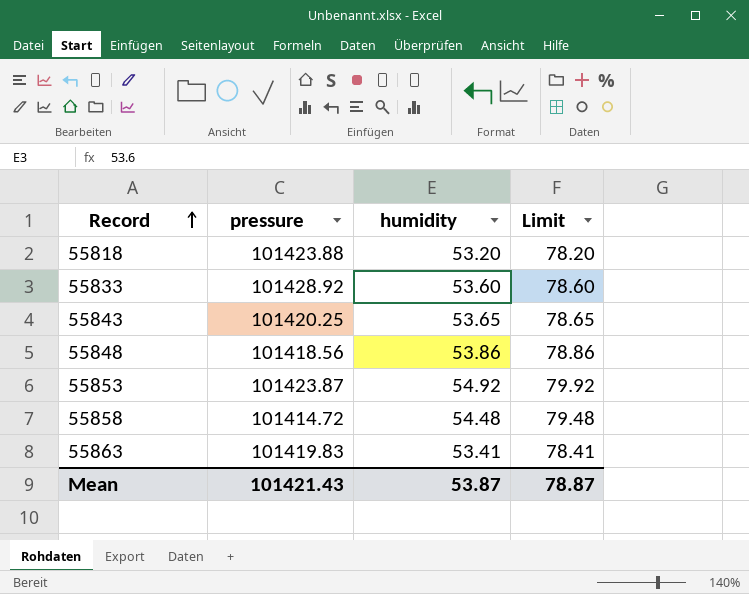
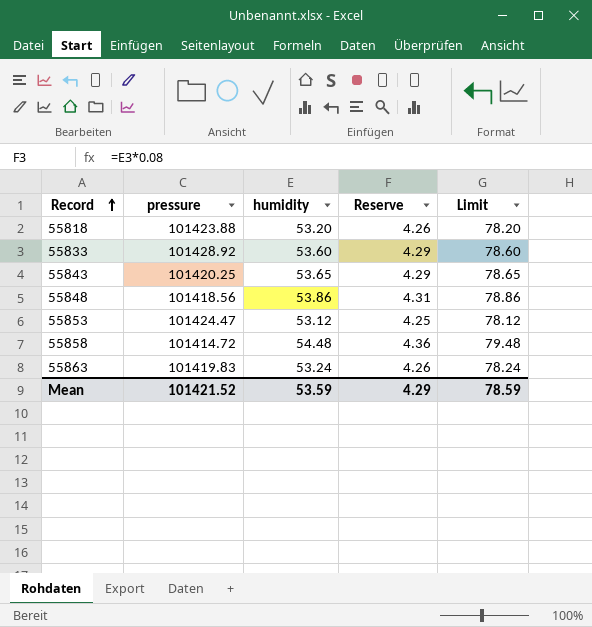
column Reserve | formula: none -> [humidity] * 0.08
55853 | pressure: 101423.87 -> 101424.47
55853 | humidity: 54.92 -> 53.12
55853 | Limit: 79.92 -> 78.12
55863 | humidity: 53.41 -> 53.24
55863 | Limit: 78.41 -> 78.24
Mean | pressure: 101421.43 -> 101421.52
Mean | humidity: 53.87 -> 53.59
Mean | Limit: 78.87 -> 78.59

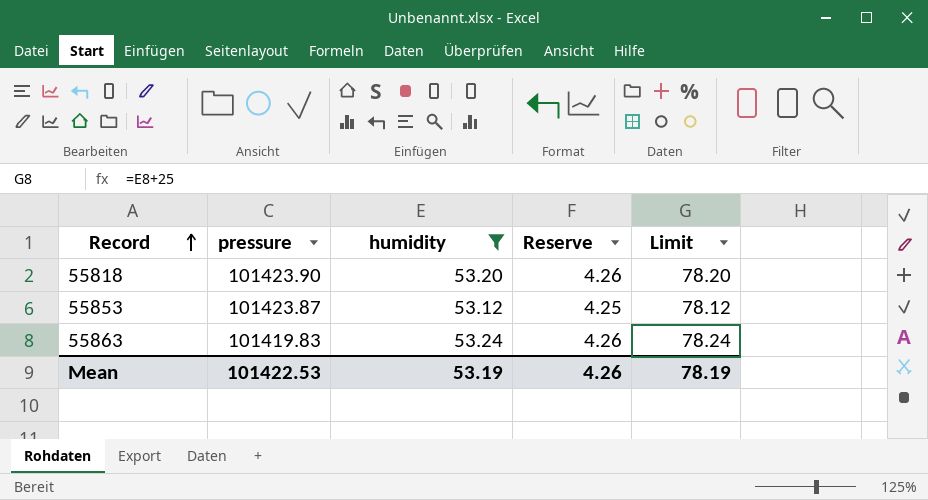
filter: none -> humidity <= 53.24
55818 | pressure: 101423.88 -> 101423.90
55853 | pressure: 101424.47 -> 101423.87
Mean | pressure: 101421.52 -> 101422.53
Mean | humidity: 53.59 -> 53.19
Mean | Reserve: 4.29 -> 4.26
Mean | Limit: 78.59 -> 78.19

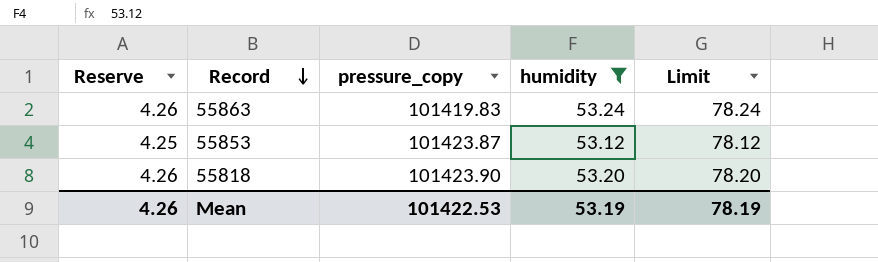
row order: Record ascending -> Record descending
column Reserve | position: 4 -> 1
column name: pressure -> pressure_copy

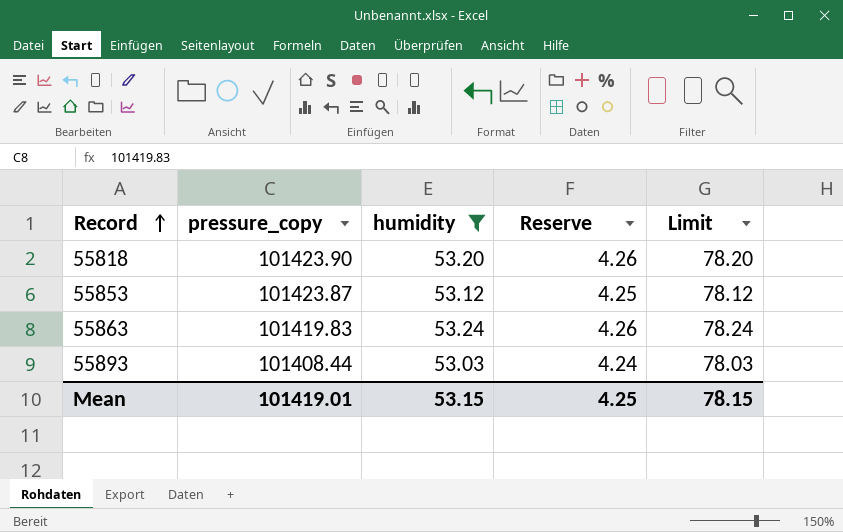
row order: Record descending -> Record ascending
column Reserve | position: 1 -> 4
row 55893: none -> 101408.44 | 53.03 | 4.24 | 78.03
Mean | pressure_copy: 101422.53 -> 101419.01
Mean | humidity: 53.19 -> 53.15
Mean | Reserve: 4.26 -> 4.25
Mean | Limit: 78.19 -> 78.15

